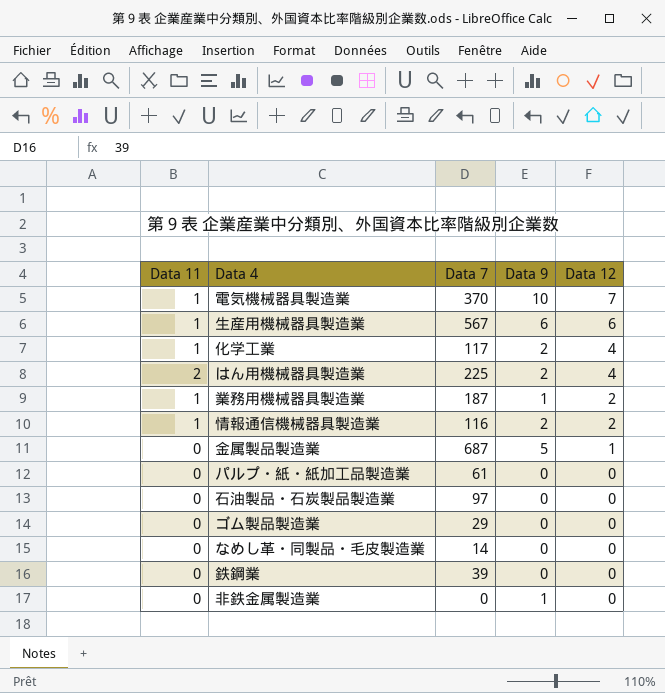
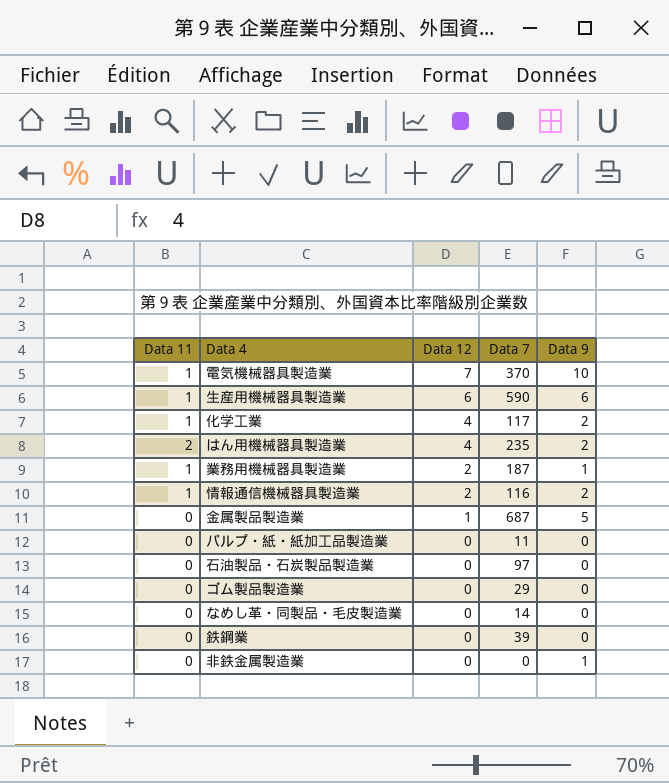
column Data 12 | position: 5 -> 3
生産用機械器具製造業 | Data 7: 567 -> 590
はん用機械器具製造業 | Data 7: 225 -> 235
パルプ・紙・紙加工品製造業 | Data 7: 61 -> 11

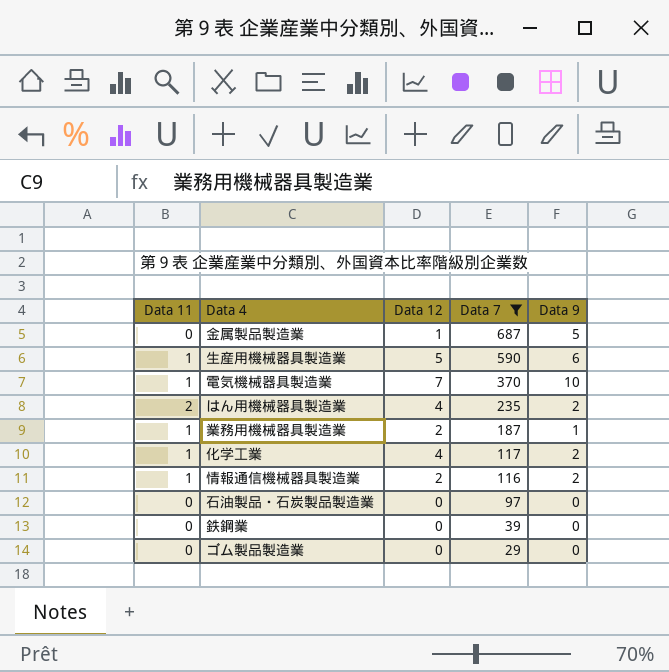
filter: none -> Data 7 >= 29
row order: Data 12 descending -> Data 7 descending
生産用機械器具製造業 | Data 12: 6 -> 5

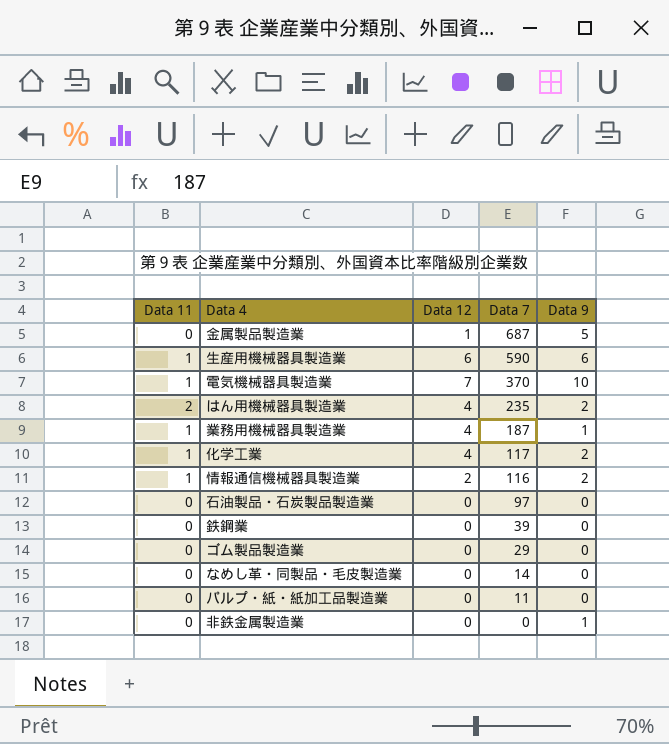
filter: Data 7 >= 29 -> none
生産用機械器具製造業 | Data 12: 5 -> 6
業務用機械器具製造業 | Data 12: 2 -> 4

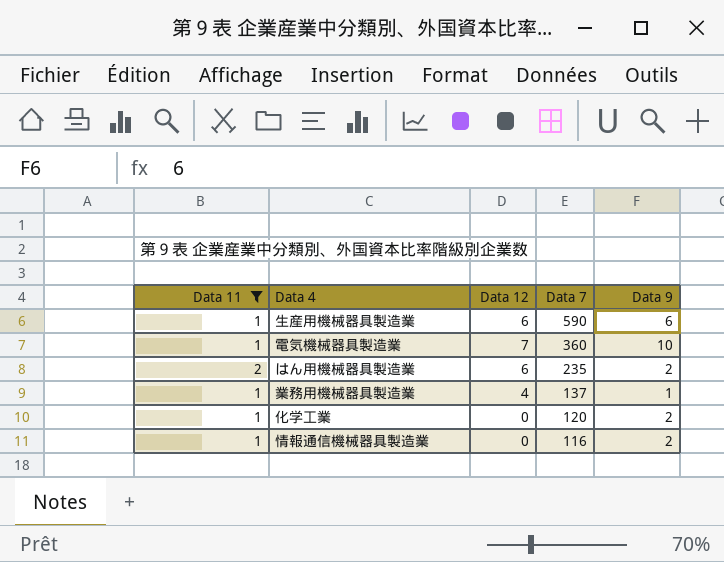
filter: none -> Data 11 != 0
電気機械器具製造業 | Data 7: 370 -> 360
はん用機械器具製造業 | Data 12: 4 -> 6
業務用機械器具製造業 | Data 7: 187 -> 137
化学工業 | Data 12: 4 -> 0
化学工業 | Data 7: 117 -> 120
情報通信機械器具製造業 | Data 12: 2 -> 0

